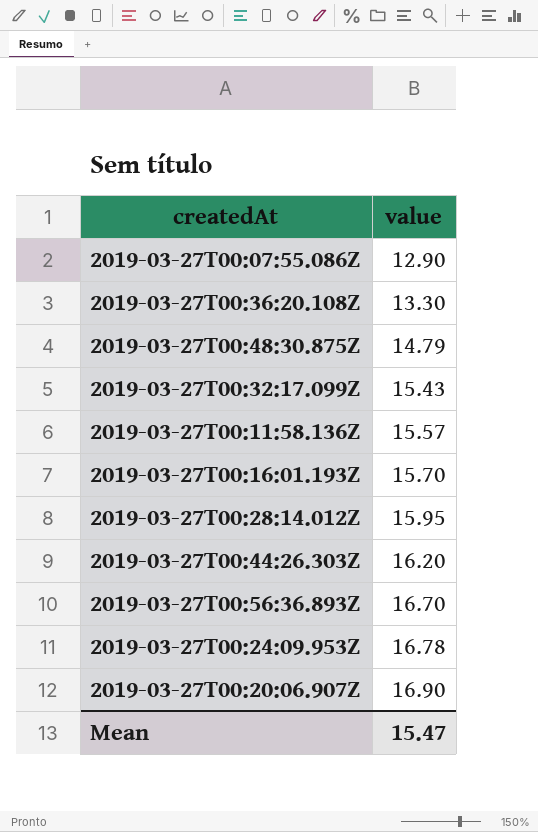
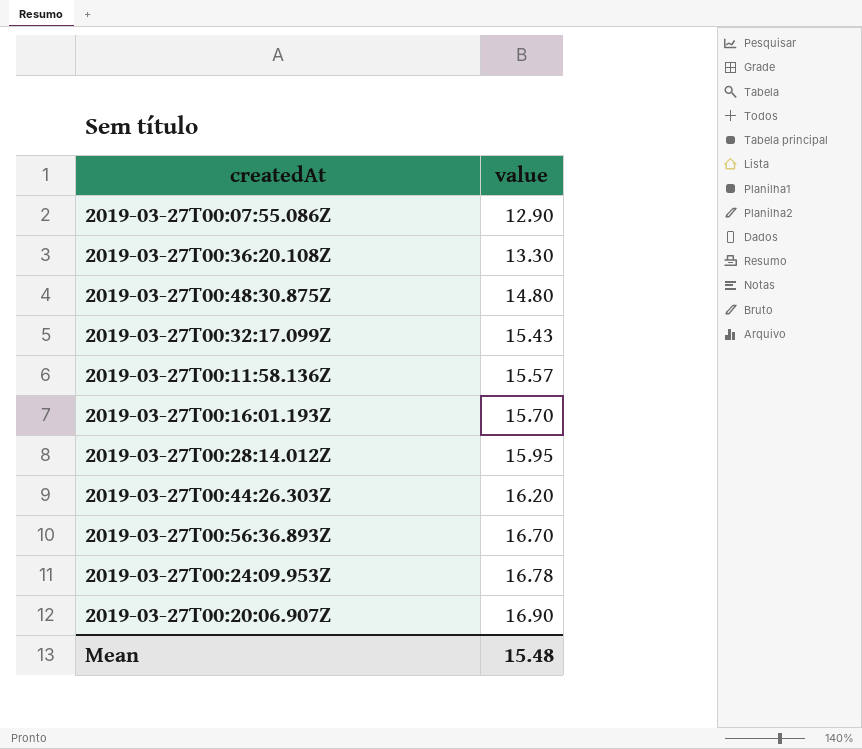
2019-03-27T00:48:30.875Z | value: 14.79 -> 14.80
Mean | value: 15.47 -> 15.48

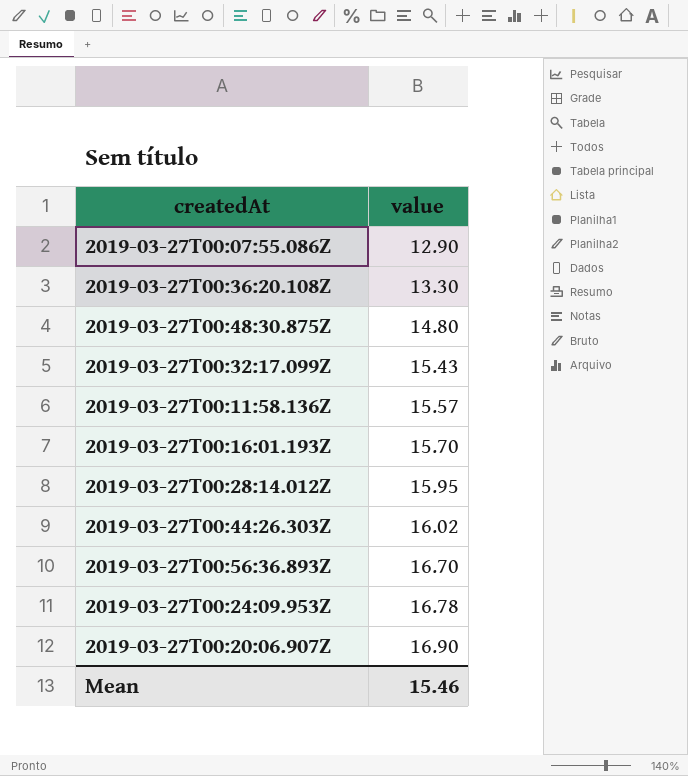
2019-03-27T00:44:26.303Z | value: 16.20 -> 16.02
Mean | value: 15.48 -> 15.46

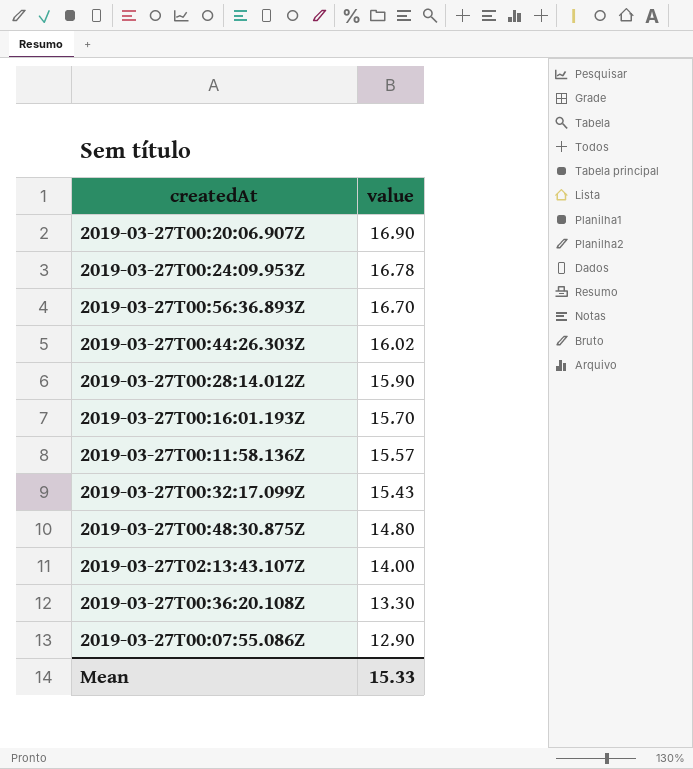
row order: value ascending -> value descending
2019-03-27T00:28:14.012Z | value: 15.95 -> 15.90
row 2019-03-27T02:13:43.107Z: none -> 14.00
Mean | value: 15.46 -> 15.33

